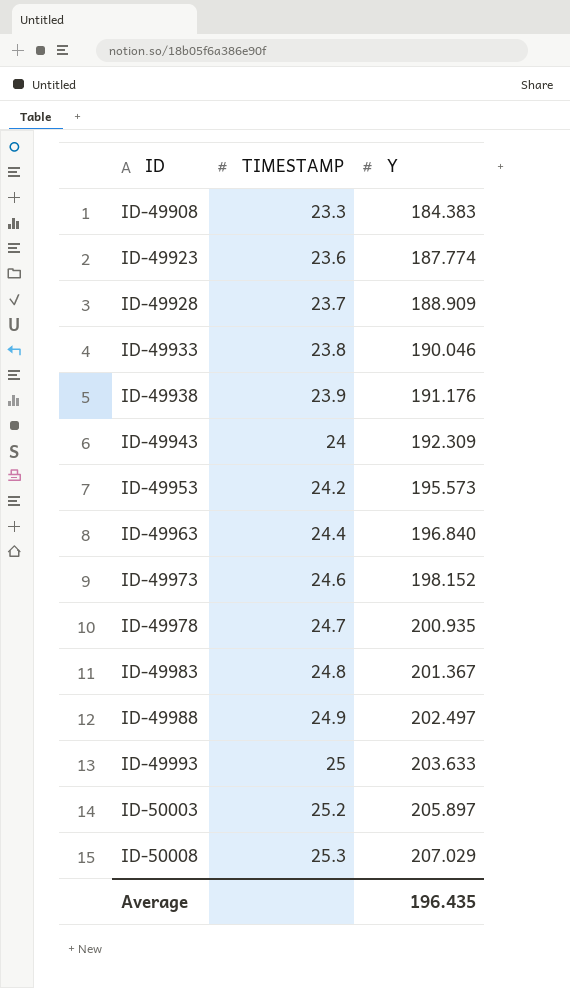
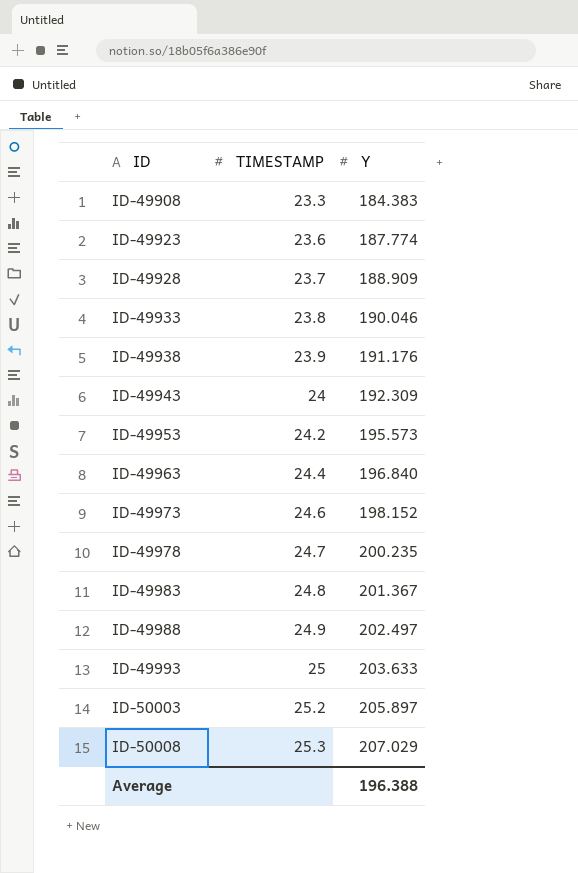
ID-49978 | Y: 200.935 -> 200.235
Average | Y: 196.435 -> 196.388

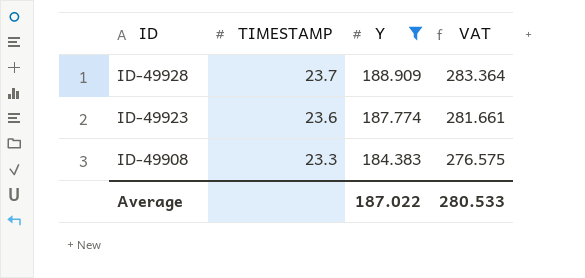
filter: none -> Y <= 188.909
row order: ID ascending -> ID descending
column VAT | formula: none -> [Y] * 1.5
Average | Y: 196.388 -> 187.022

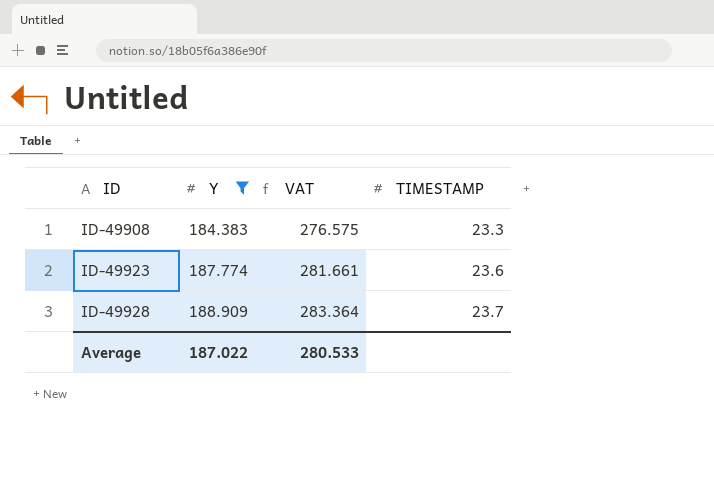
row order: ID descending -> ID ascending
column TIMESTAMP | position: 2 -> 4

